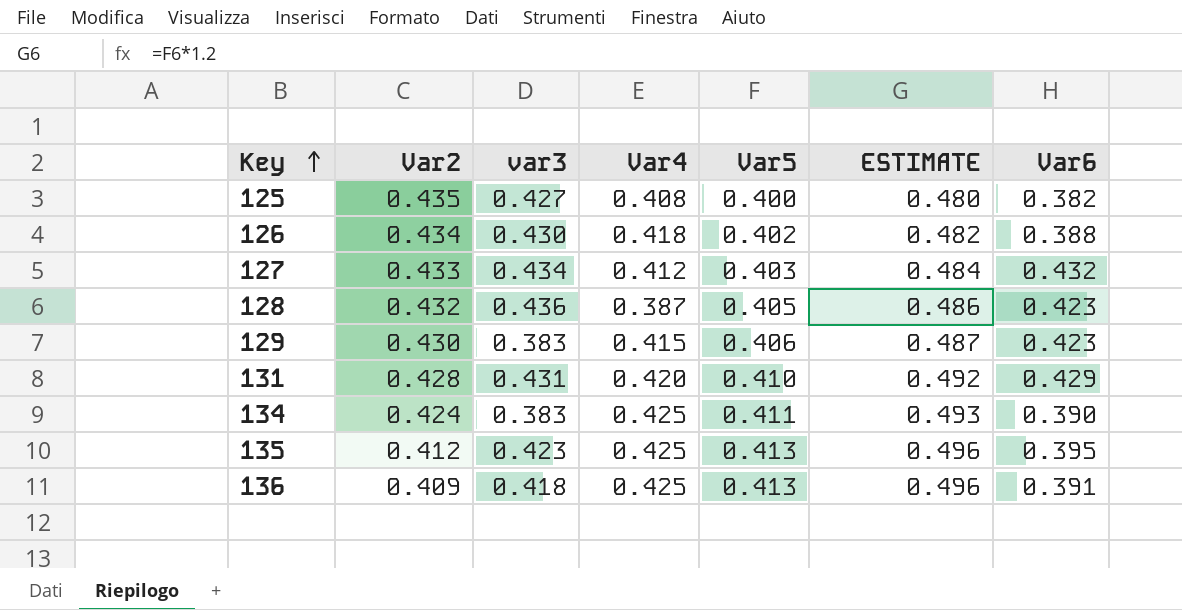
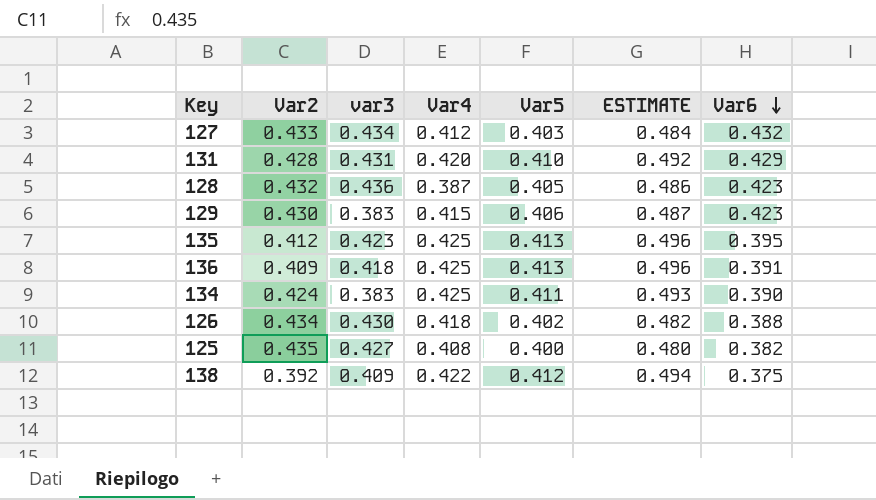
row order: Key ascending -> Var6 descending
row 138: none -> 0.392 | 0.409 | 0.422 | 0.412 | 0.494 | 0.375

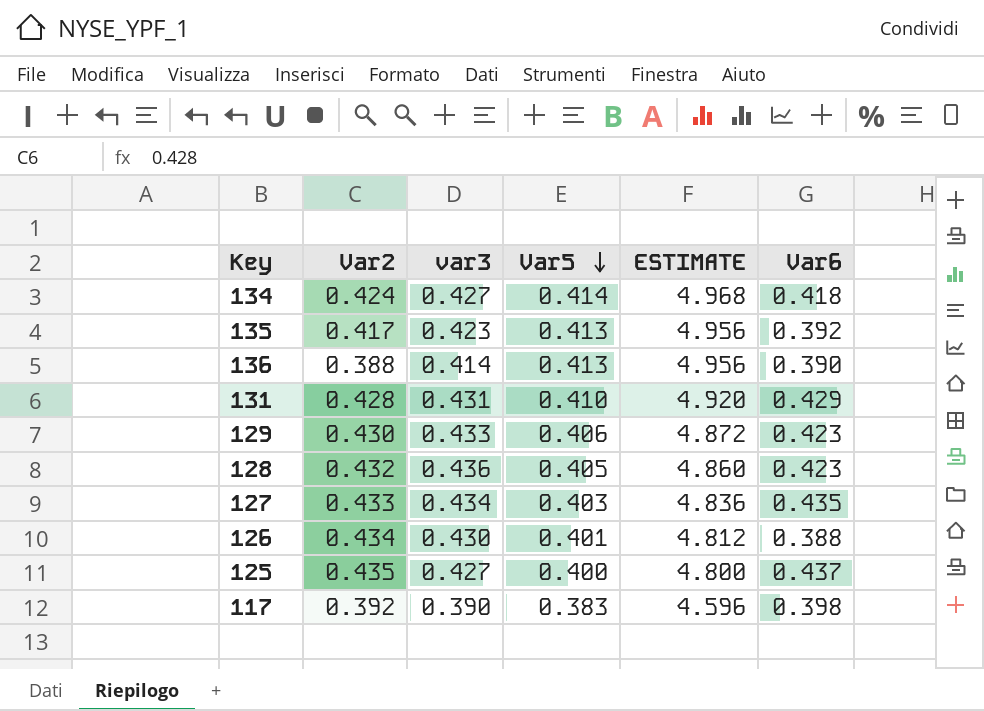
row order: Var6 descending -> Var5 descending
column Var4 | position: 4 -> none
column ESTIMATE | formula: [Var5] * 1.2 -> [Var5] * 12
row 138: 0.392 | 0.409 | 0.422 | 0.412 | 0.494 | 0.375 -> none
134 | var3: 0.383 -> 0.427
134 | Var5: 0.411 -> 0.414
134 | Var6: 0.390 -> 0.418
135 | Var2: 0.412 -> 0.417
135 | Var6: 0.395 -> 0.392
136 | Var2: 0.409 -> 0.388
136 | var3: 0.418 -> 0.414
136 | Var6: 0.391 -> 0.390
129 | var3: 0.383 -> 0.433
127 | Var6: 0.432 -> 0.435
126 | Var5: 0.402 -> 0.401
125 | Var6: 0.382 -> 0.437
row 117: none -> 0.392 | 0.390 | 0.383 | 4.596 | 0.398

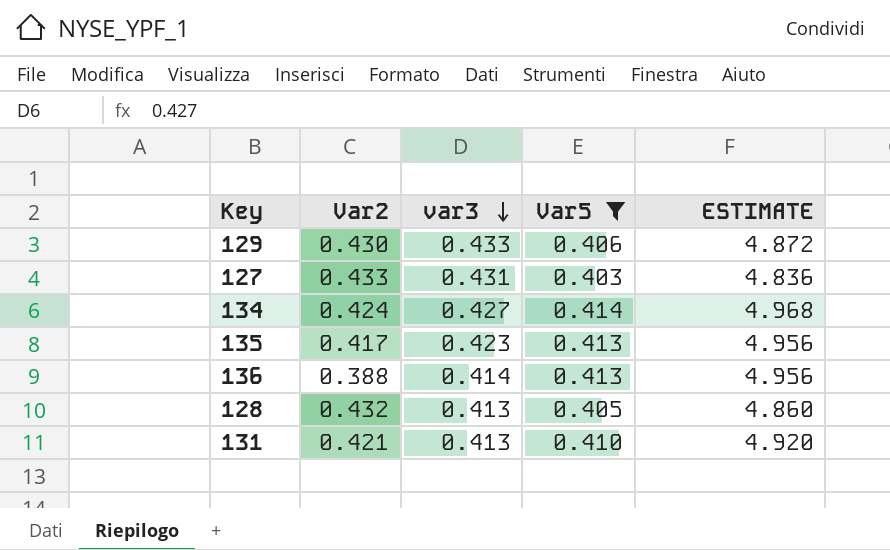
filter: none -> Var5 >= 0.403
row order: Var5 descending -> var3 descending
column Var6 | position: 6 -> none
127 | var3: 0.434 -> 0.431
128 | var3: 0.436 -> 0.413
131 | Var2: 0.428 -> 0.421
131 | var3: 0.431 -> 0.413

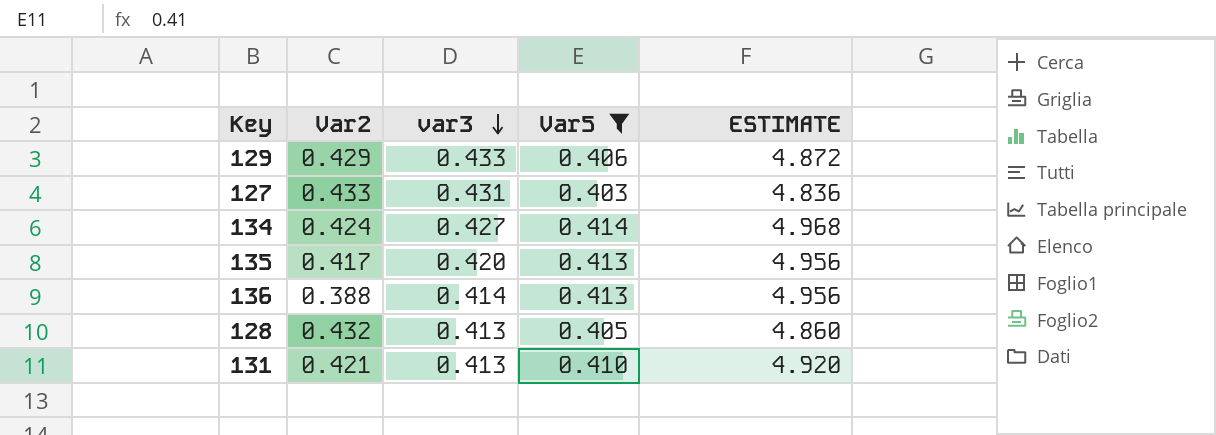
129 | Var2: 0.430 -> 0.429
135 | var3: 0.423 -> 0.420

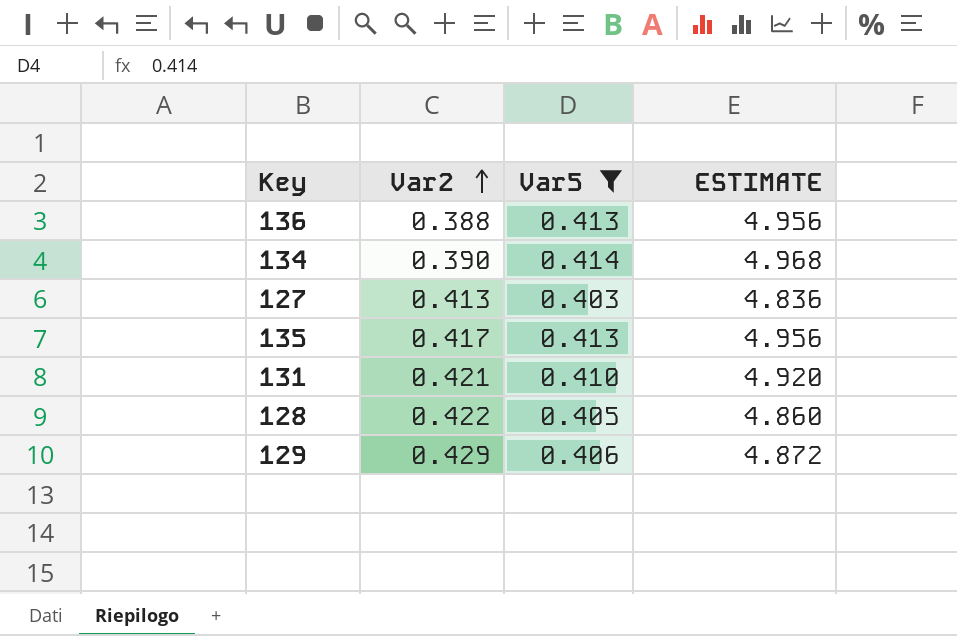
row order: var3 descending -> Var2 ascending
column var3 | position: 3 -> none
134 | Var2: 0.424 -> 0.390
127 | Var2: 0.433 -> 0.413
128 | Var2: 0.432 -> 0.422

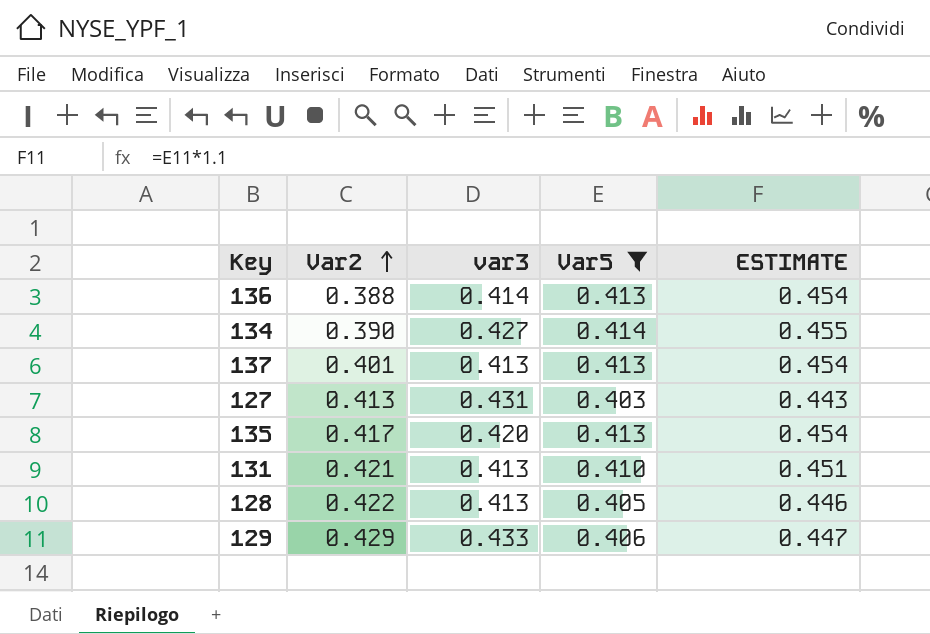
column var3 | position: none -> 3
column ESTIMATE | formula: [Var5] * 12 -> [Var5] * 1.1
row 137: none -> 0.401 | 0.413 | 0.413 | 0.454

